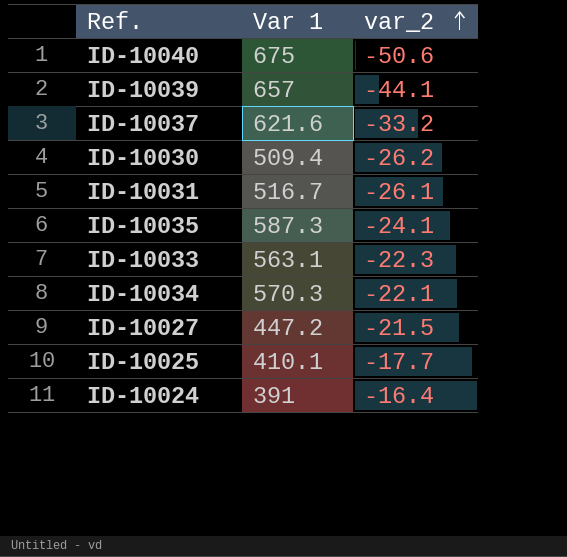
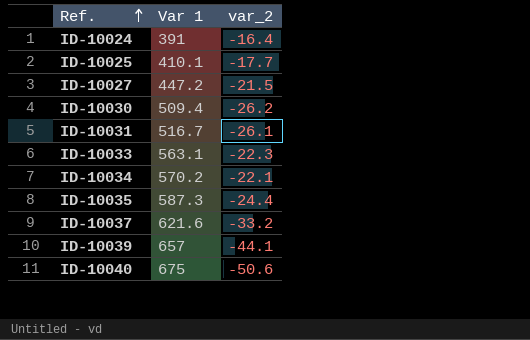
row order: var_2 ascending -> Ref. ascending
ID-10034 | Var 1: 570.3 -> 570.2
ID-10035 | var_2: -24.1 -> -24.4

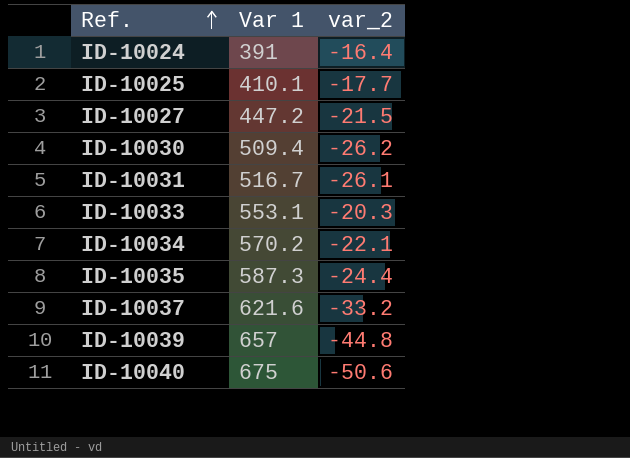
ID-10033 | Var 1: 563.1 -> 553.1
ID-10033 | var_2: -22.3 -> -20.3
ID-10039 | var_2: -44.1 -> -44.8

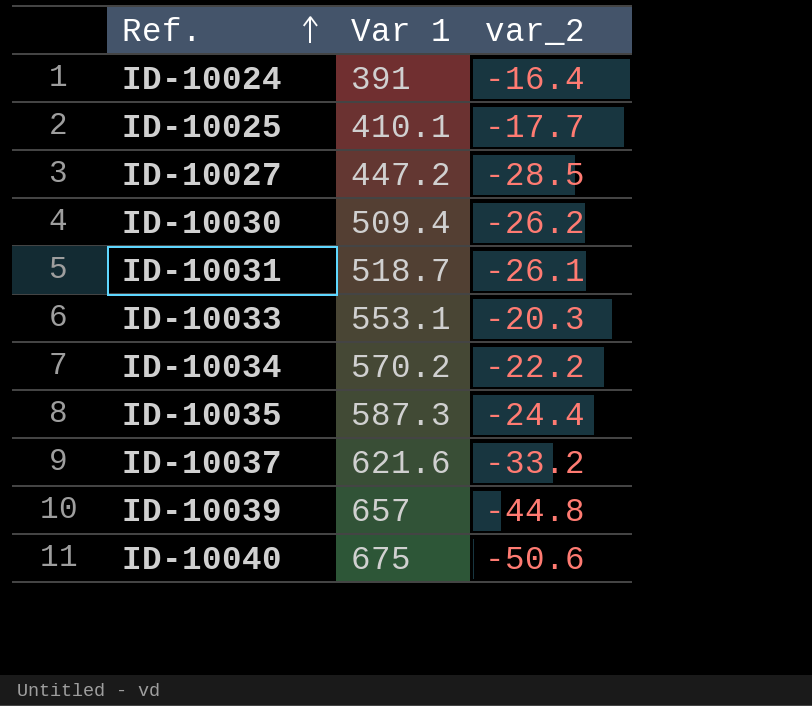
ID-10027 | var_2: -21.5 -> -28.5
ID-10031 | Var 1: 516.7 -> 518.7
ID-10034 | var_2: -22.1 -> -22.2

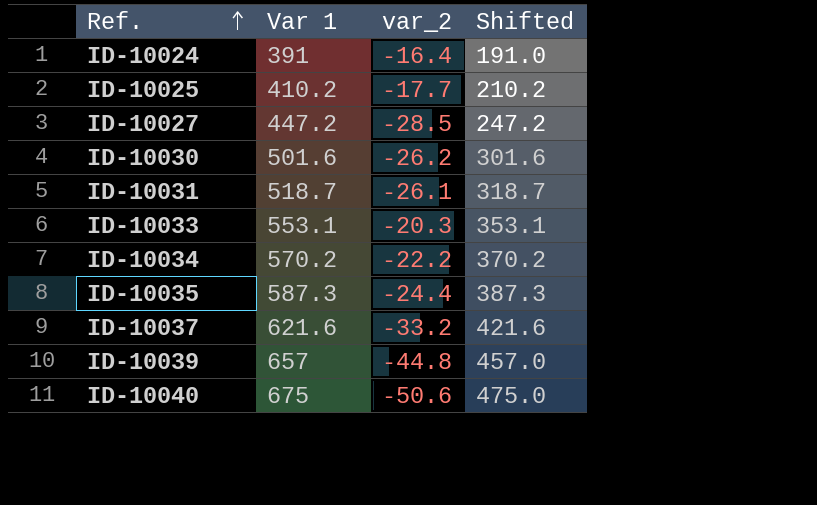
column Shifted | formula: none -> [Var 1] - 200
ID-10025 | Var 1: 410.1 -> 410.2
ID-10030 | Var 1: 509.4 -> 501.6

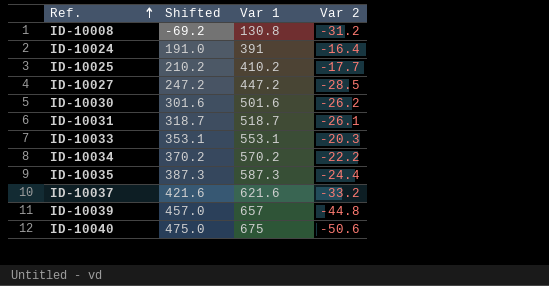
column Shifted | position: 4 -> 2
column name: var_2 -> Var 2
row ID-10008: none -> -69.2 | 130.8 | -31.2

